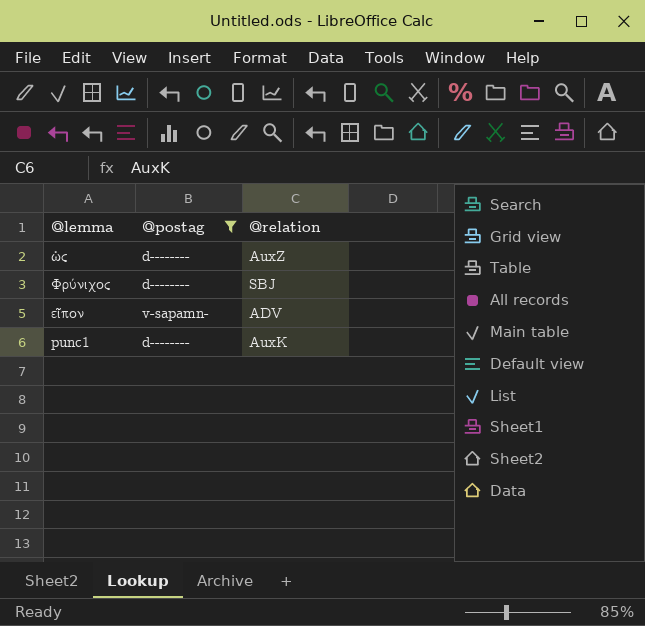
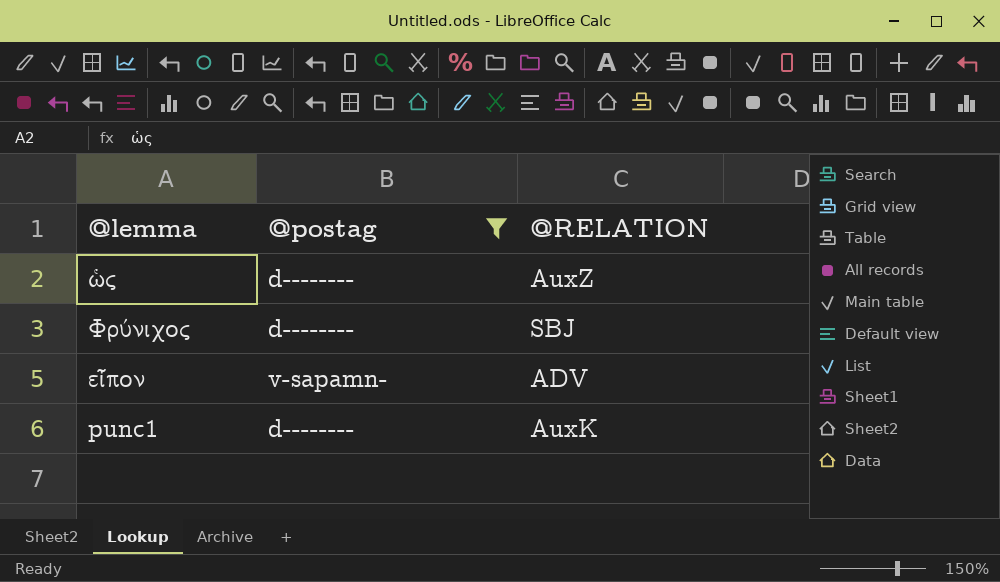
column name: @relation -> @RELATION

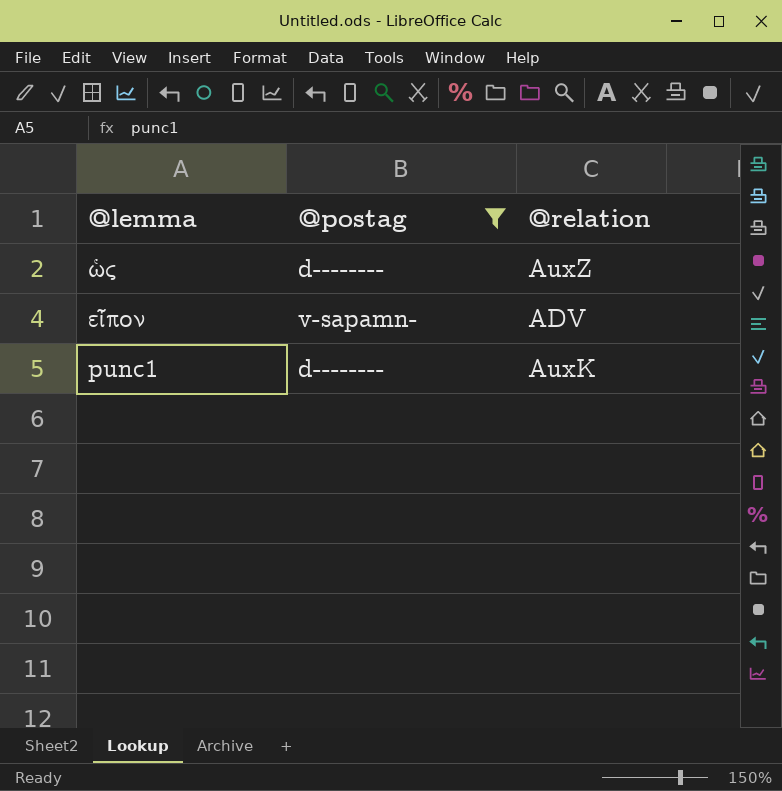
column name: @RELATION -> @relation
row Φρύνιχος: d-------- | SBJ -> none

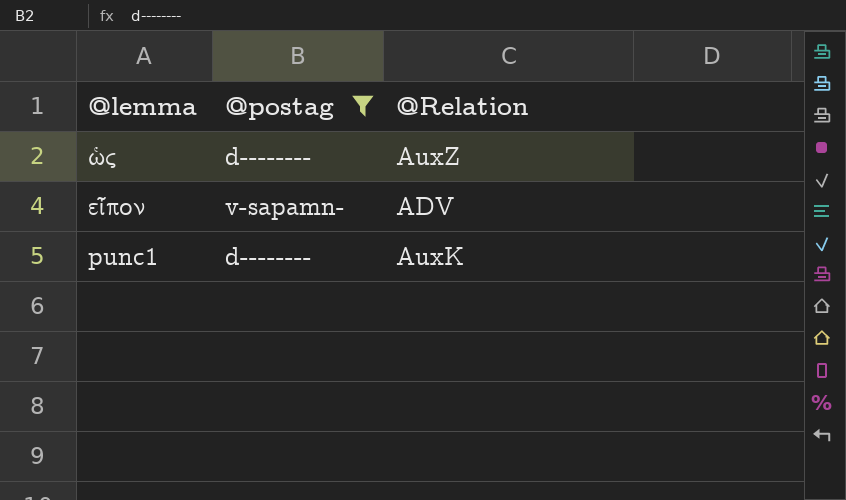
column name: @relation -> @Relation

